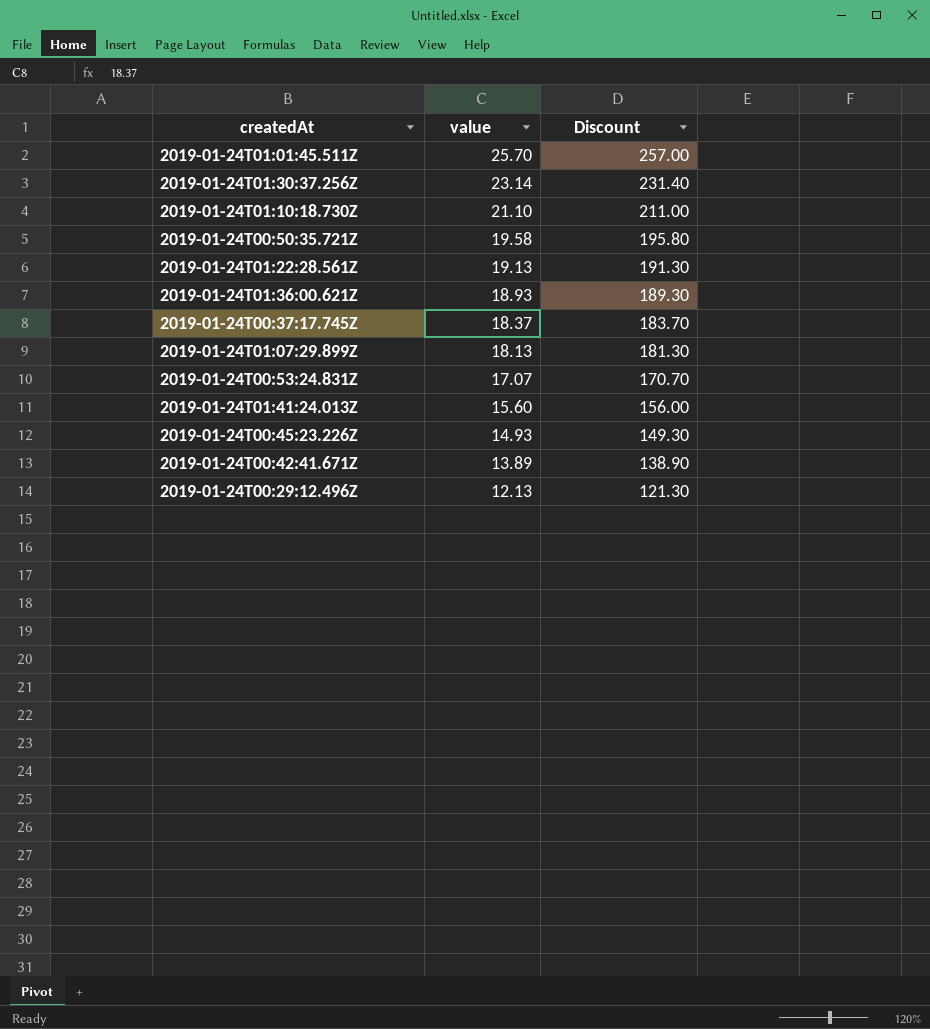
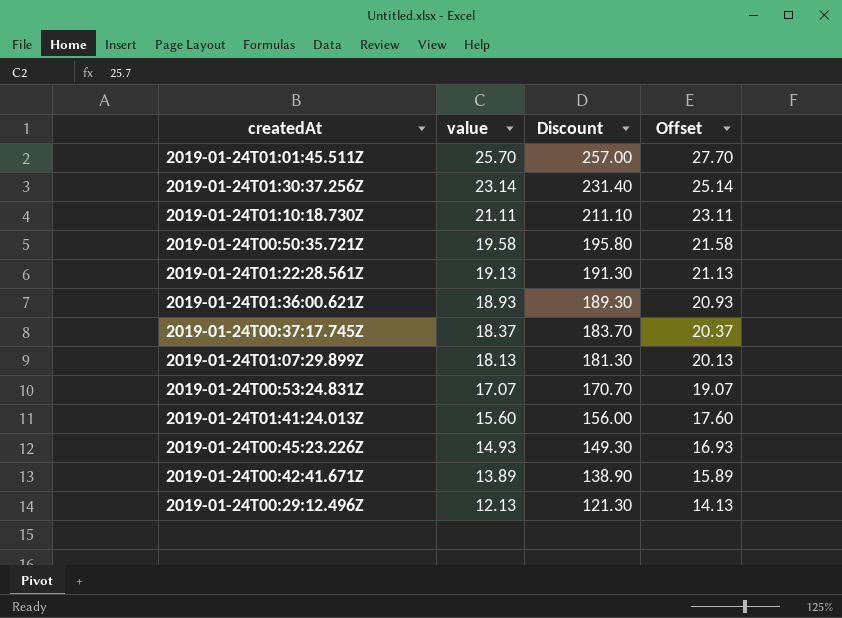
column Offset | formula: none -> [value] + 2
2019-01-24T01:10:18.730Z | value: 21.10 -> 21.11
2019-01-24T01:10:18.730Z | Discount: 211.00 -> 211.10

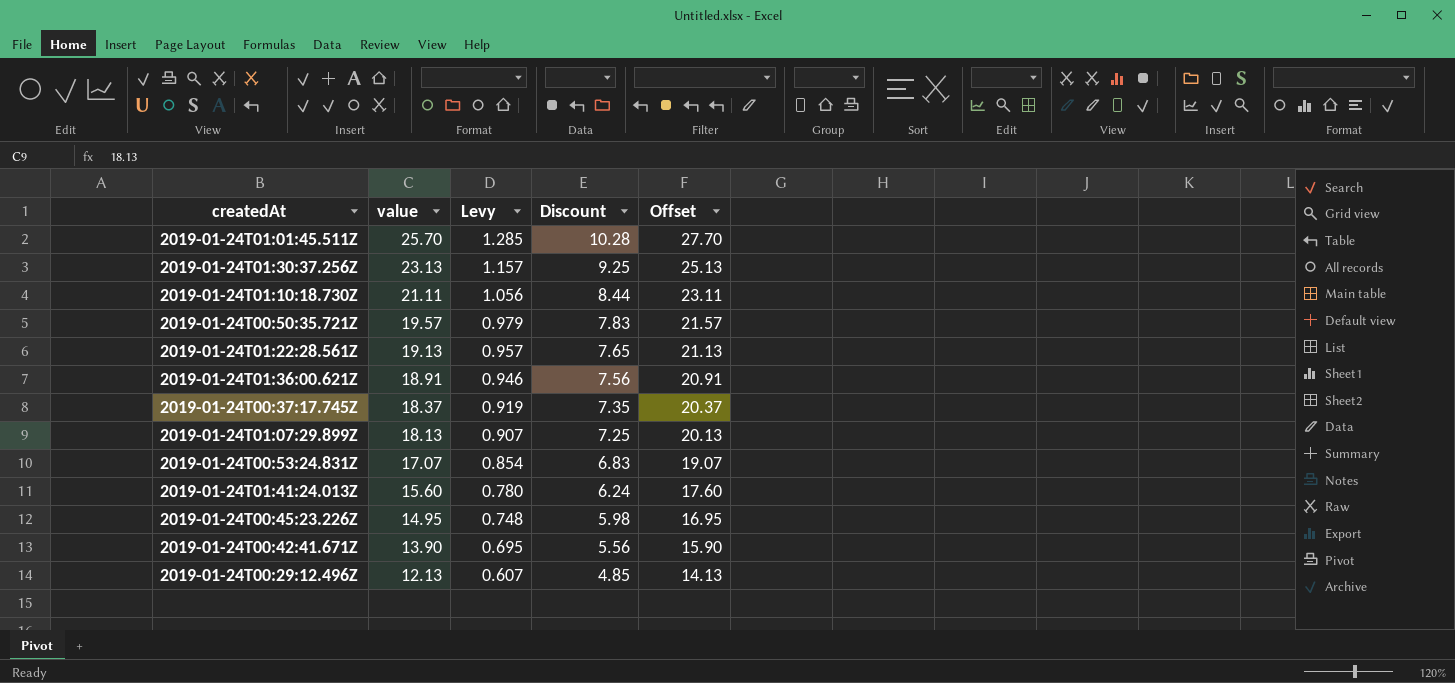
column Levy | formula: none -> [value] * 0.05
column Discount | formula: [value] * 10 -> [value] * 0.4
2019-01-24T01:30:37.256Z | value: 23.14 -> 23.13
2019-01-24T01:30:37.256Z | Offset: 25.14 -> 25.13
2019-01-24T00:50:35.721Z | value: 19.58 -> 19.57
2019-01-24T00:50:35.721Z | Offset: 21.58 -> 21.57
2019-01-24T01:36:00.621Z | value: 18.93 -> 18.91
2019-01-24T01:36:00.621Z | Offset: 20.93 -> 20.91
2019-01-24T00:45:23.226Z | value: 14.93 -> 14.95
2019-01-24T00:45:23.226Z | Offset: 16.93 -> 16.95
2019-01-24T00:42:41.671Z | value: 13.89 -> 13.90
2019-01-24T00:42:41.671Z | Offset: 15.89 -> 15.90

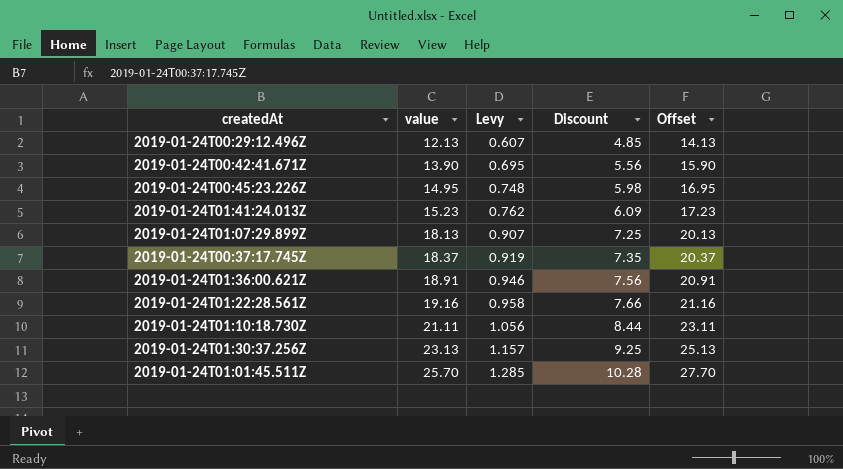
row order: value descending -> value ascending
row 2019-01-24T00:50:35.721Z: 19.57 | 0.979 | 7.83 | 21.57 -> none
row 2019-01-24T00:53:24.831Z: 17.07 | 0.854 | 6.83 | 19.07 -> none
2019-01-24T01:41:24.013Z | value: 15.60 -> 15.23
2019-01-24T01:41:24.013Z | Levy: 0.780 -> 0.762
2019-01-24T01:41:24.013Z | Discount: 6.24 -> 6.09
2019-01-24T01:41:24.013Z | Offset: 17.60 -> 17.23
2019-01-24T01:22:28.561Z | value: 19.13 -> 19.16
2019-01-24T01:22:28.561Z | Levy: 0.957 -> 0.958
2019-01-24T01:22:28.561Z | Discount: 7.65 -> 7.66
2019-01-24T01:22:28.561Z | Offset: 21.13 -> 21.16

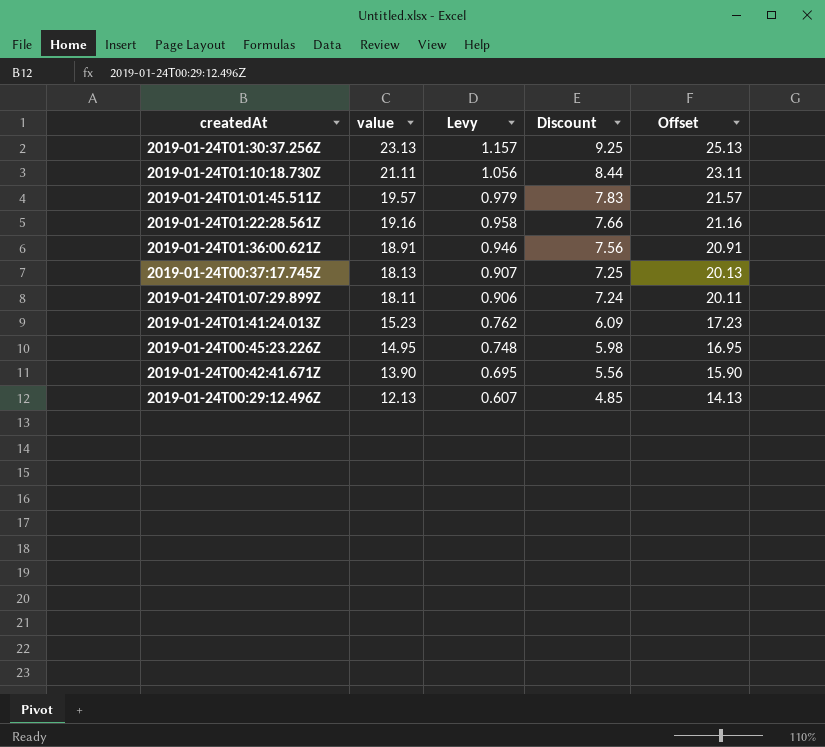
row order: value ascending -> value descending
2019-01-24T01:01:45.511Z | value: 25.70 -> 19.57
2019-01-24T01:01:45.511Z | Levy: 1.285 -> 0.979
2019-01-24T01:01:45.511Z | Discount: 10.28 -> 7.83
2019-01-24T01:01:45.511Z | Offset: 27.70 -> 21.57
2019-01-24T00:37:17.745Z | value: 18.37 -> 18.13
2019-01-24T00:37:17.745Z | Levy: 0.919 -> 0.907
2019-01-24T00:37:17.745Z | Discount: 7.35 -> 7.25
2019-01-24T00:37:17.745Z | Offset: 20.37 -> 20.13
2019-01-24T01:07:29.899Z | value: 18.13 -> 18.11
2019-01-24T01:07:29.899Z | Levy: 0.907 -> 0.906
2019-01-24T01:07:29.899Z | Discount: 7.25 -> 7.24
2019-01-24T01:07:29.899Z | Offset: 20.13 -> 20.11

